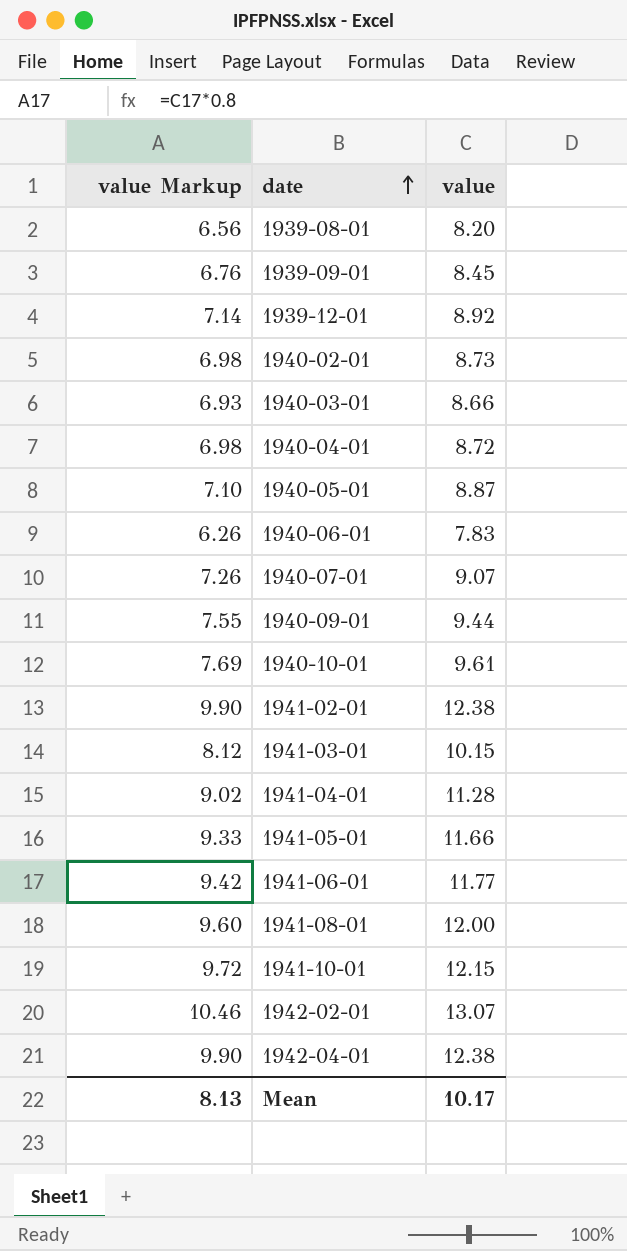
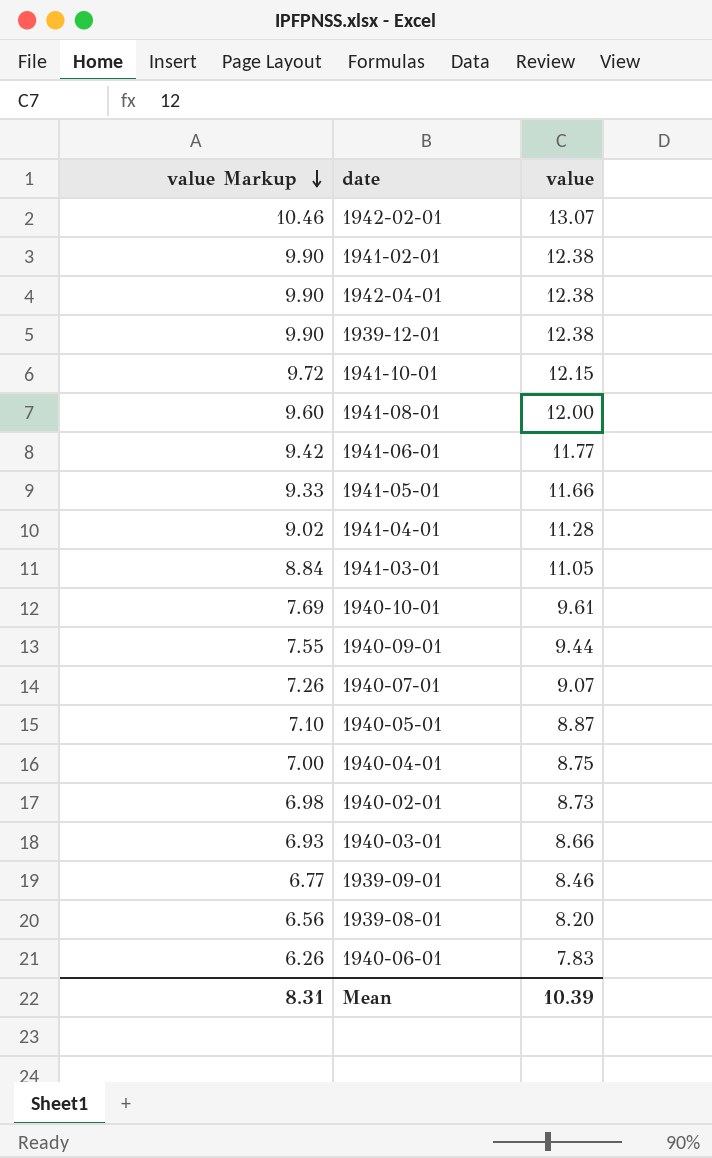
row order: date ascending -> value Markup descending
1939-12-01 | value Markup: 7.14 -> 9.90
1939-12-01 | value: 8.92 -> 12.38
1941-03-01 | value Markup: 8.12 -> 8.84
1941-03-01 | value: 10.15 -> 11.05
1940-04-01 | value Markup: 6.98 -> 7.00
1940-04-01 | value: 8.72 -> 8.75
1939-09-01 | value Markup: 6.76 -> 6.77
1939-09-01 | value: 8.45 -> 8.46
Mean | value Markup: 8.13 -> 8.31
Mean | value: 10.17 -> 10.39

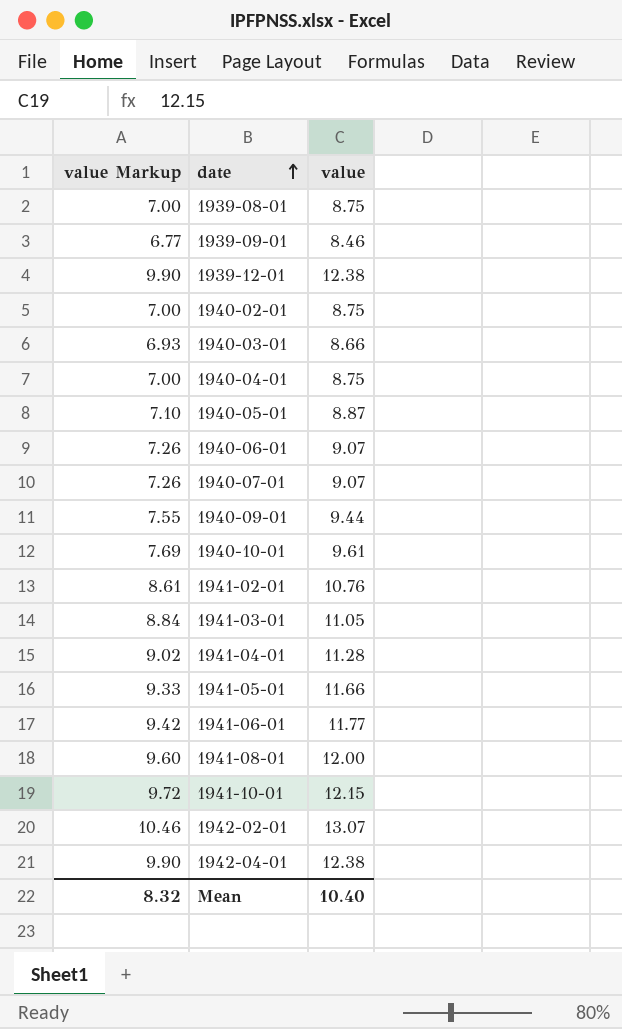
row order: value Markup descending -> date ascending
1939-08-01 | value Markup: 6.56 -> 7.00
1939-08-01 | value: 8.20 -> 8.75
1940-02-01 | value Markup: 6.98 -> 7.00
1940-02-01 | value: 8.73 -> 8.75
1940-06-01 | value Markup: 6.26 -> 7.26
1940-06-01 | value: 7.83 -> 9.07
1941-02-01 | value Markup: 9.90 -> 8.61
1941-02-01 | value: 12.38 -> 10.76
Mean | value Markup: 8.31 -> 8.32
Mean | value: 10.39 -> 10.40

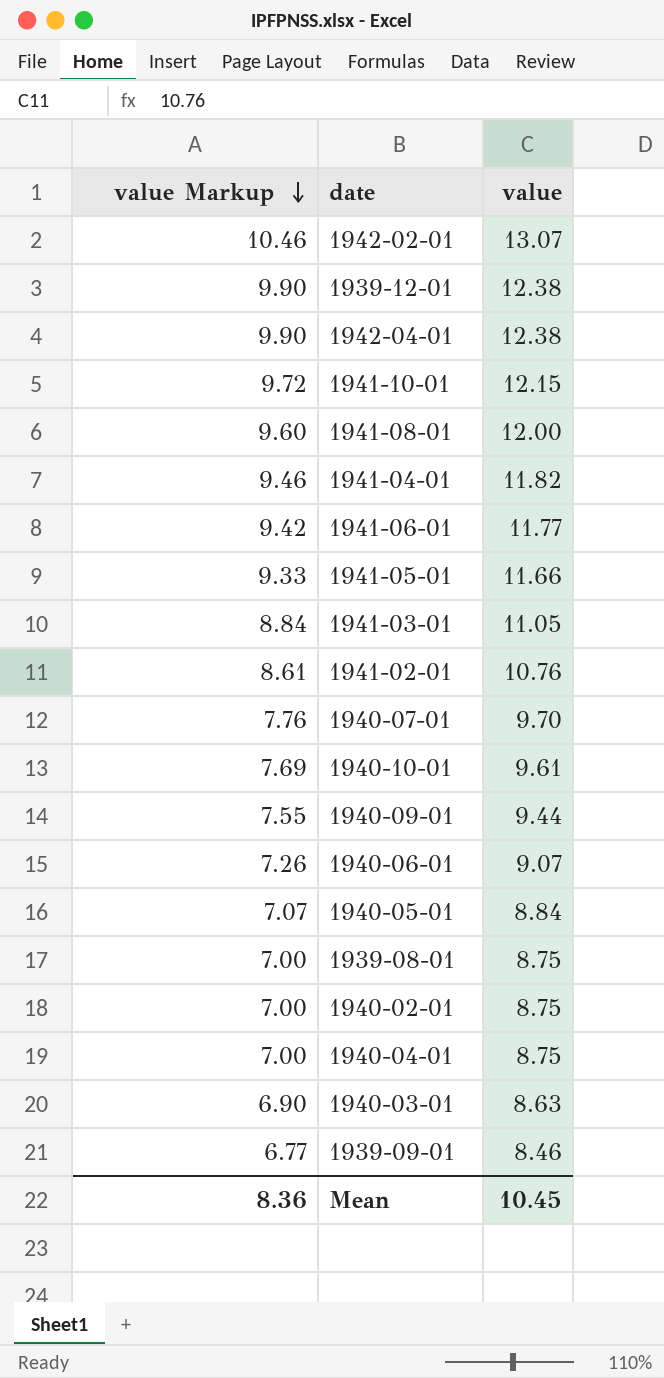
row order: date ascending -> value Markup descending
1941-04-01 | value Markup: 9.02 -> 9.46
1941-04-01 | value: 11.28 -> 11.82
1940-07-01 | value Markup: 7.26 -> 7.76
1940-07-01 | value: 9.07 -> 9.70
1940-05-01 | value Markup: 7.10 -> 7.07
1940-05-01 | value: 8.87 -> 8.84
1940-03-01 | value Markup: 6.93 -> 6.90
1940-03-01 | value: 8.66 -> 8.63
Mean | value Markup: 8.32 -> 8.36
Mean | value: 10.40 -> 10.45

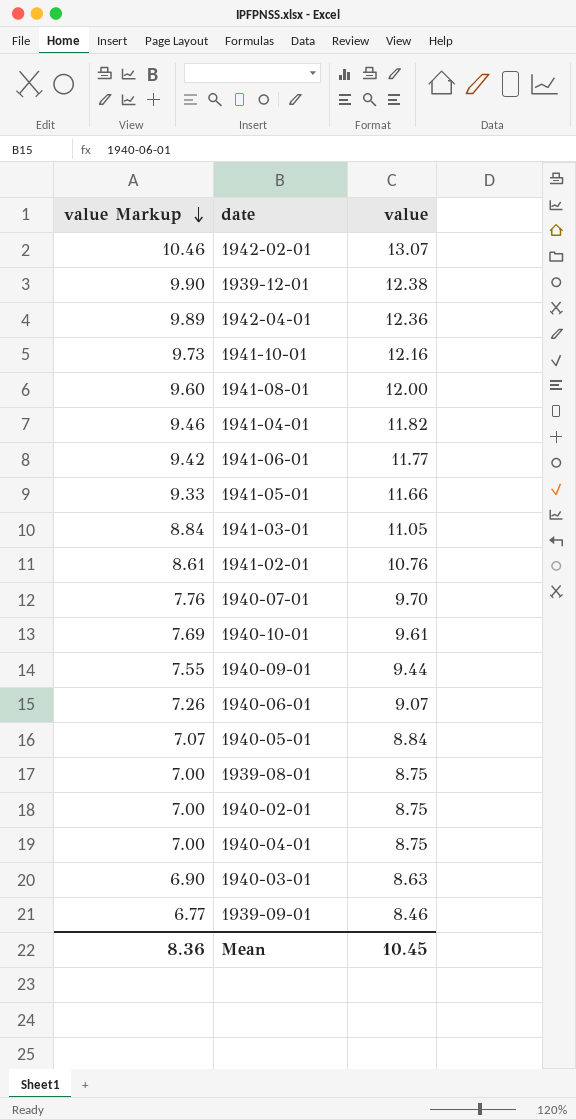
1942-04-01 | value Markup: 9.90 -> 9.89
1942-04-01 | value: 12.38 -> 12.36
1941-10-01 | value Markup: 9.72 -> 9.73
1941-10-01 | value: 12.15 -> 12.16

